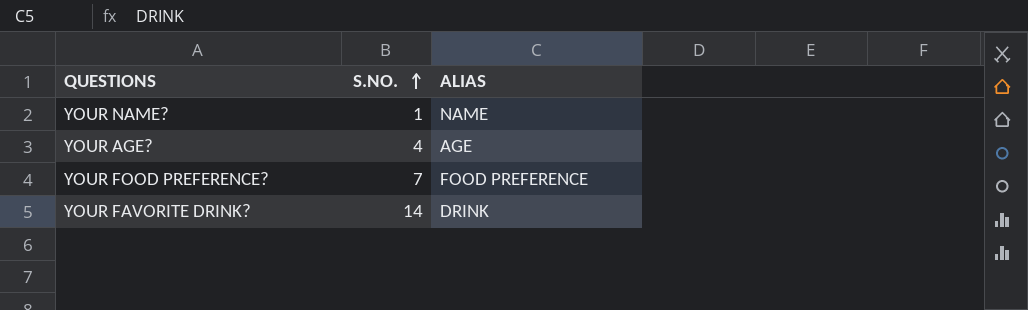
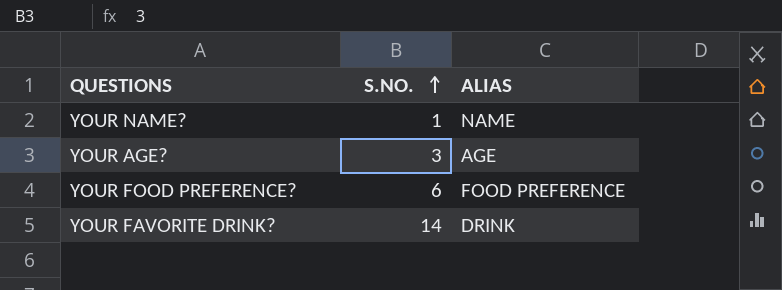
YOUR AGE? | S.NO.: 4 -> 3
YOUR FOOD PREFERENCE? | S.NO.: 7 -> 6

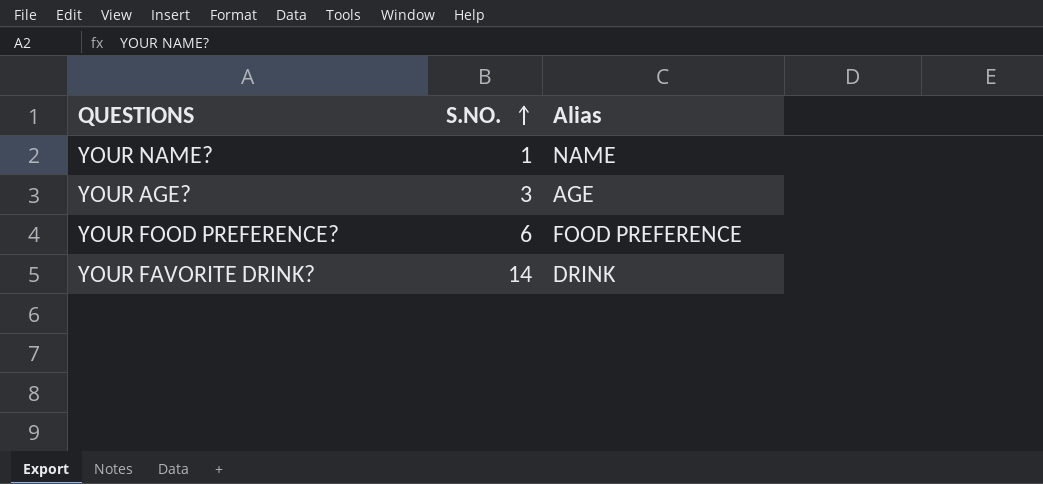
column name: ALIAS -> Alias

